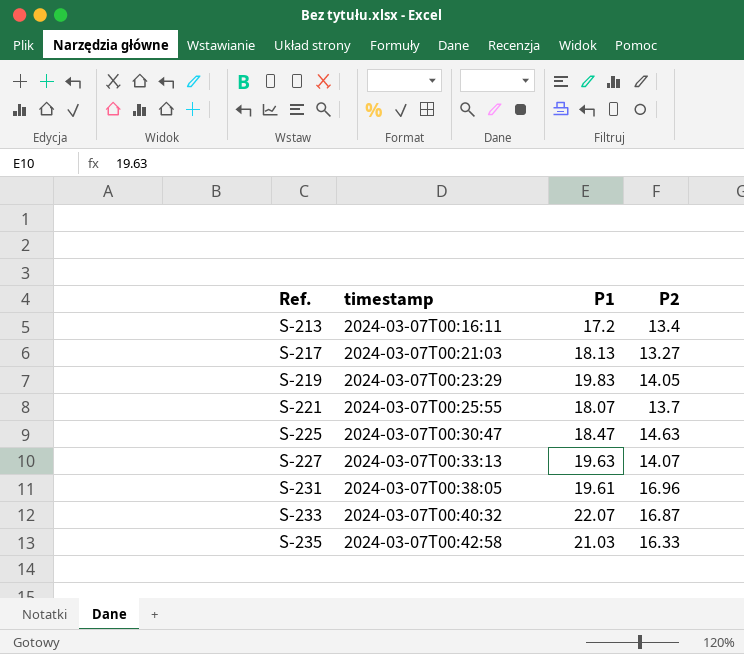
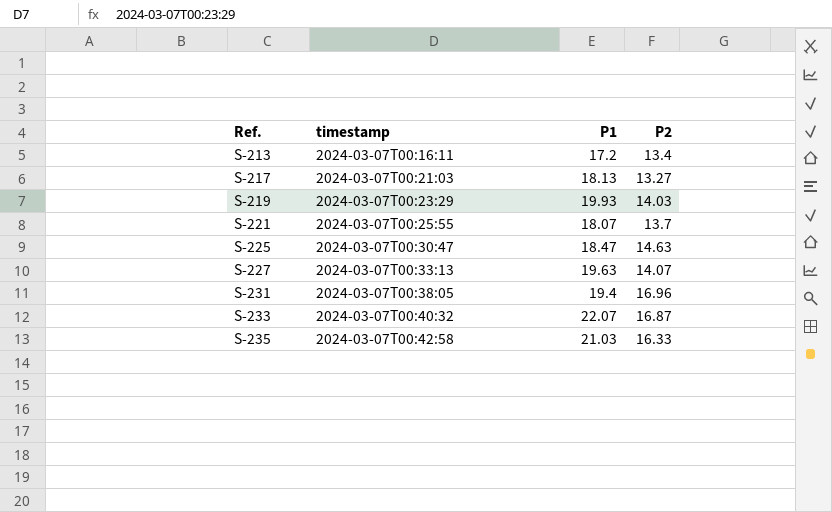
S-219 | P1: 19.83 -> 19.93
S-219 | P2: 14.05 -> 14.03
S-231 | P1: 19.61 -> 19.4

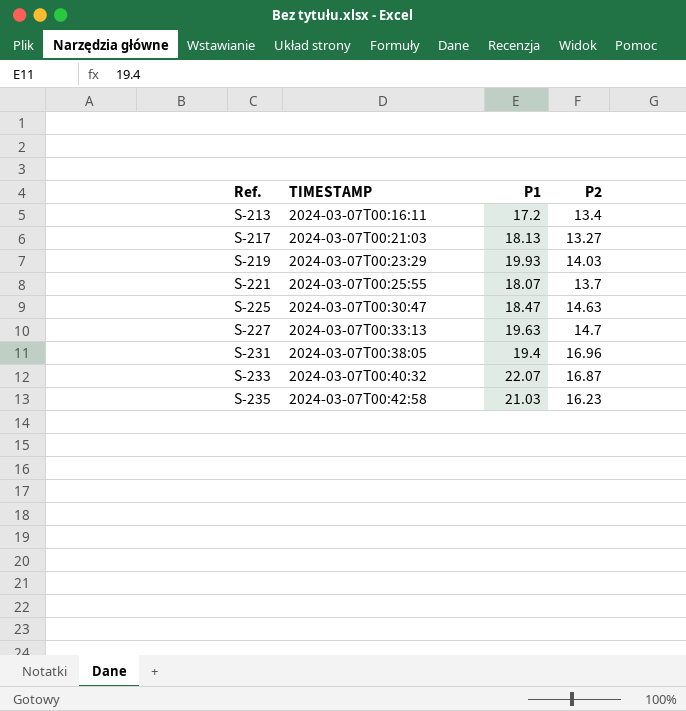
column name: timestamp -> TIMESTAMP
S-227 | P2: 14.07 -> 14.7
S-235 | P2: 16.33 -> 16.23

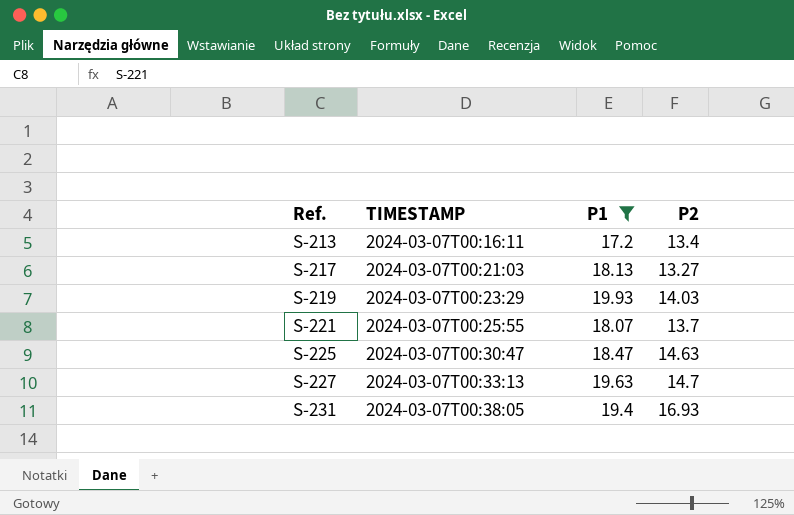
filter: none -> P1 <= 19.93
S-231 | P2: 16.96 -> 16.93

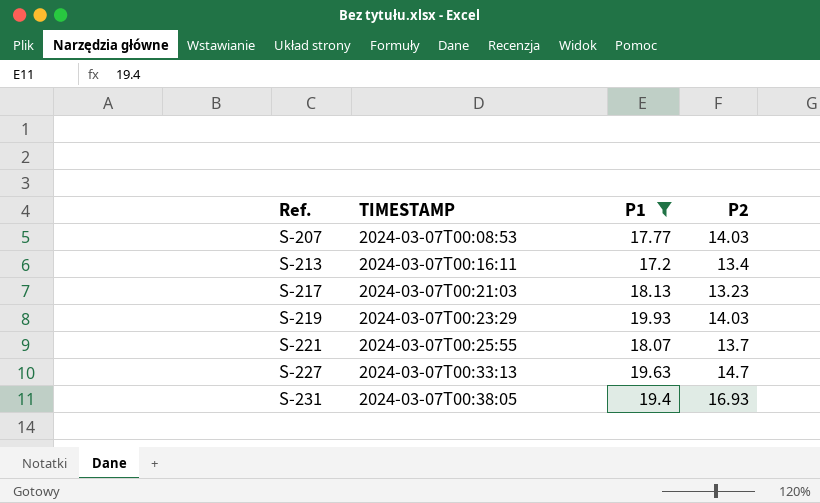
row S-225: 2024-03-07T00:30:47 | 18.47 | 14.63 -> none
row S-207: none -> 2024-03-07T00:08:53 | 17.77 | 14.03
S-217 | P2: 13.27 -> 13.23

